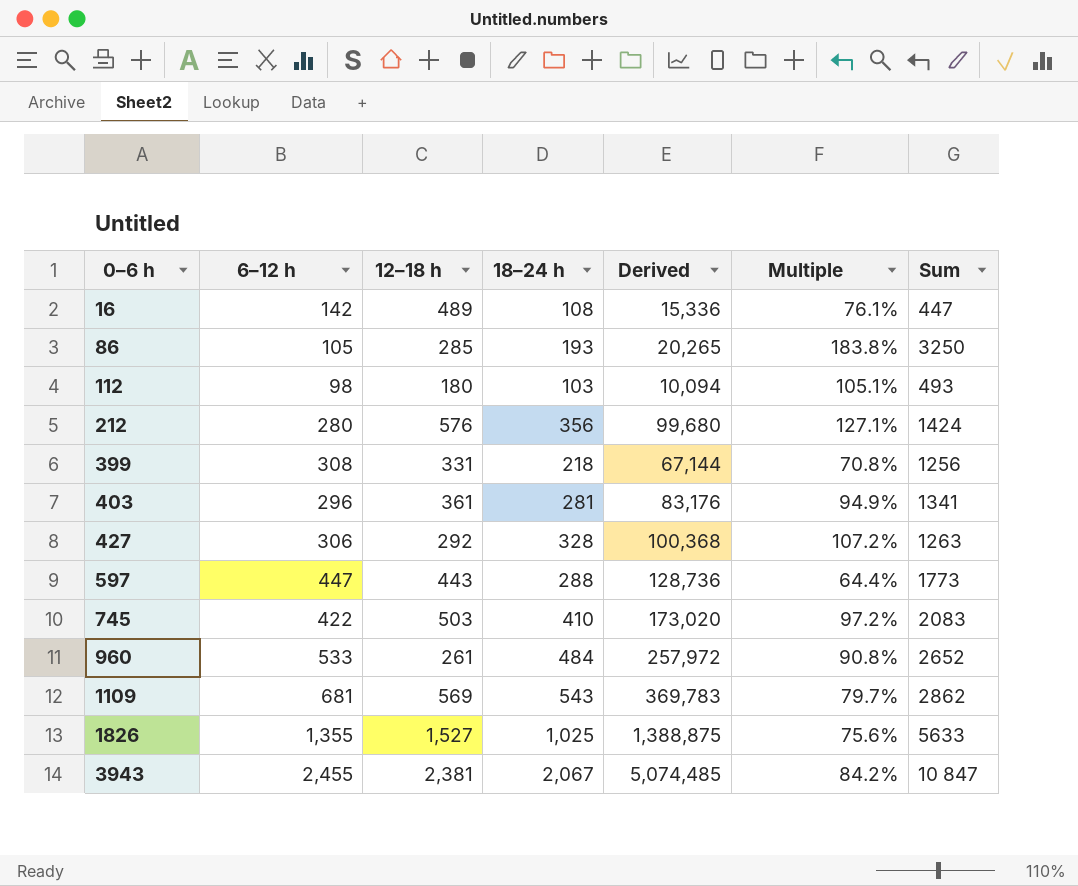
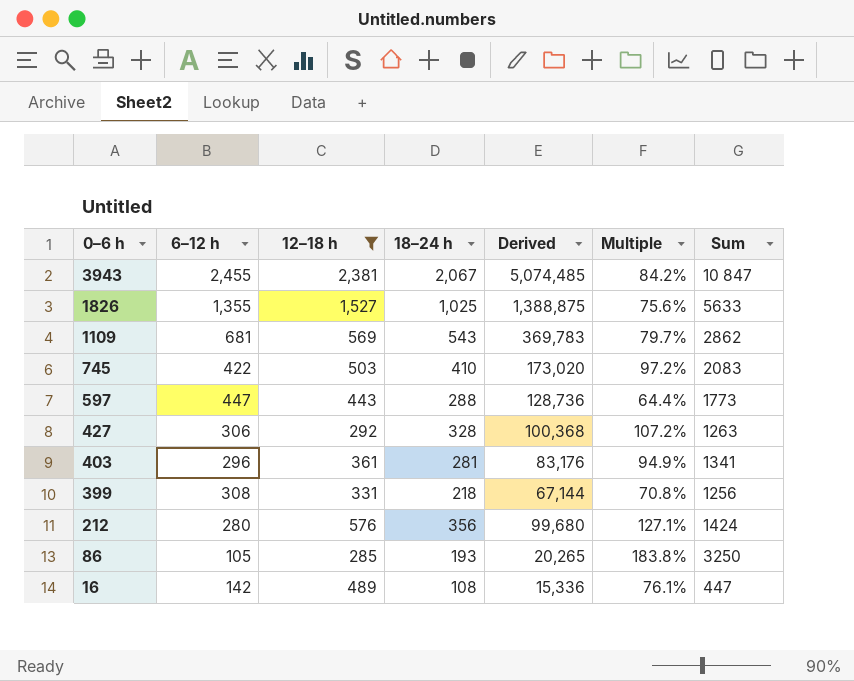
filter: none -> 12–18 h >= 285
row order: 0–6 h ascending -> 0–6 h descending

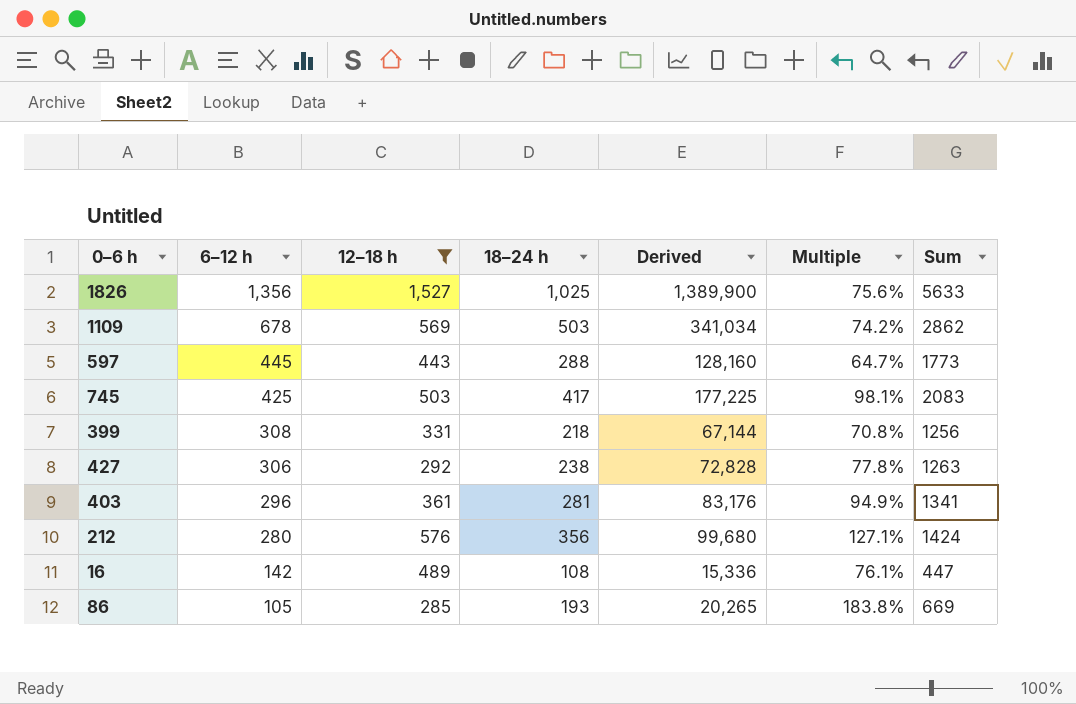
row order: 0–6 h descending -> 6–12 h descending
row 3943: 2,455 | 2,381 | 2,067 | 5,074,485 | 84.2% | 10 847 -> none
1826 | 6–12 h: 1,355 -> 1,356
1826 | Derived: 1,388,875 -> 1,389,900
1109 | 6–12 h: 681 -> 678
1109 | 18–24 h: 543 -> 503
1109 | Derived: 369,783 -> 341,034
1109 | Multiple: 79.7% -> 74.2%
597 | 6–12 h: 447 -> 445
597 | Derived: 128,736 -> 128,160
597 | Multiple: 64.4% -> 64.7%
745 | 6–12 h: 422 -> 425
745 | 18–24 h: 410 -> 417
745 | Derived: 173,020 -> 177,225
745 | Multiple: 97.2% -> 98.1%
427 | 18–24 h: 328 -> 238
427 | Derived: 100,368 -> 72,828
427 | Multiple: 107.2% -> 77.8%
86 | Sum: 3250 -> 669

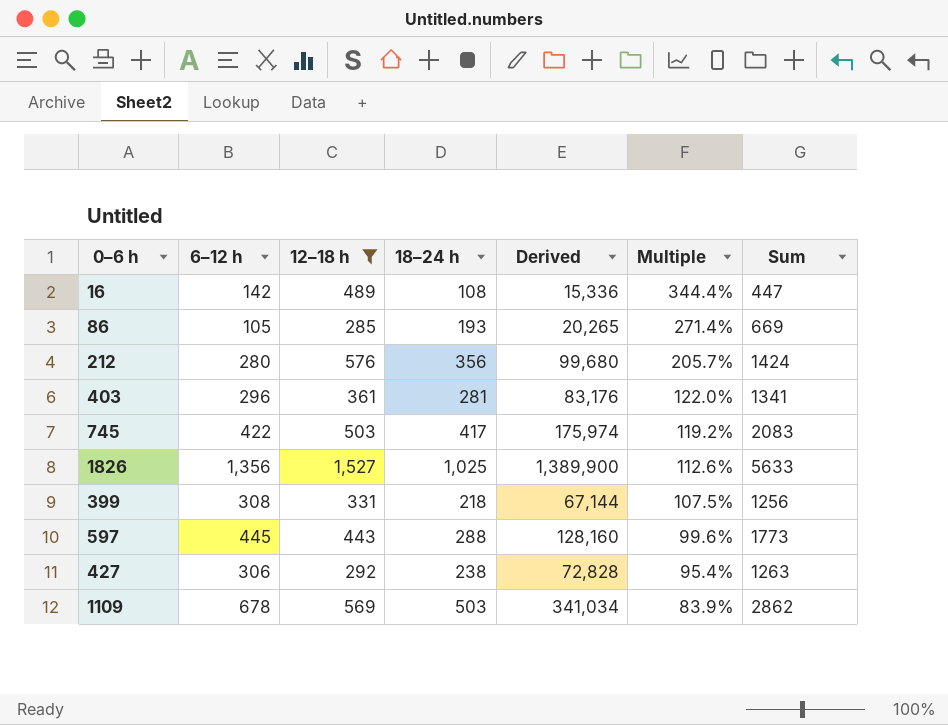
row order: 6–12 h descending -> Multiple descending
column Multiple | formula: [18–24 h] / [6–12 h] -> [12–18 h] / [6–12 h]
745 | 6–12 h: 425 -> 422
745 | Derived: 177,225 -> 175,974

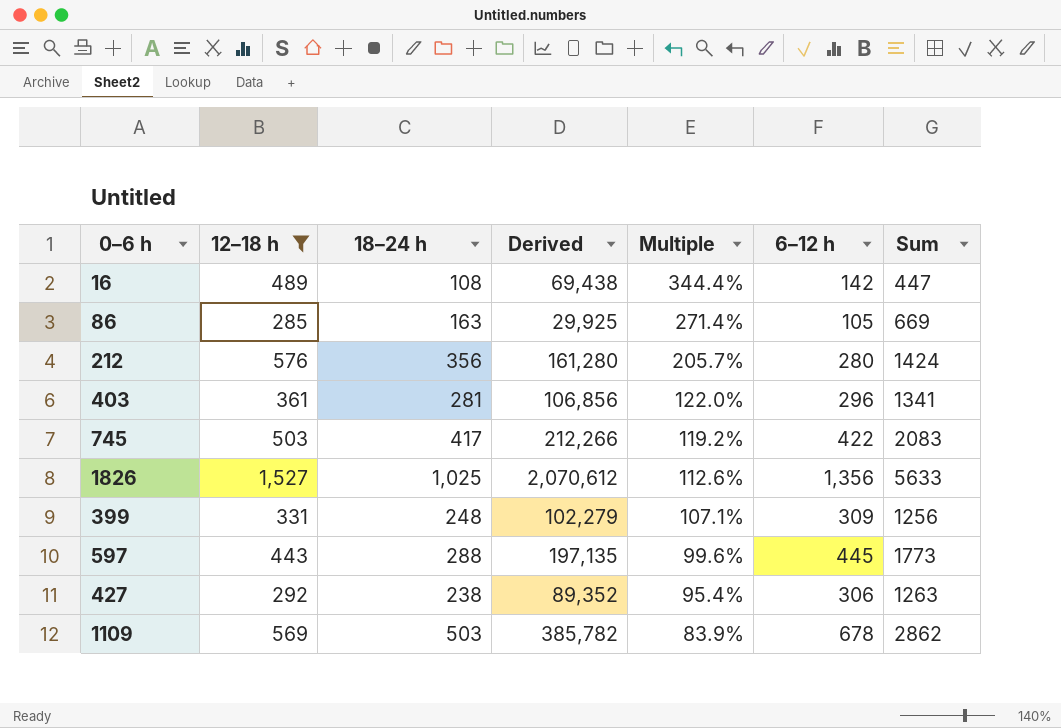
column Derived | formula: [6–12 h] * [18–24 h] -> [12–18 h] * [6–12 h]
column 6–12 h | position: 2 -> 6
86 | 18–24 h: 193 -> 163
399 | 18–24 h: 218 -> 248
399 | Multiple: 107.5% -> 107.1%
399 | 6–12 h: 308 -> 309

